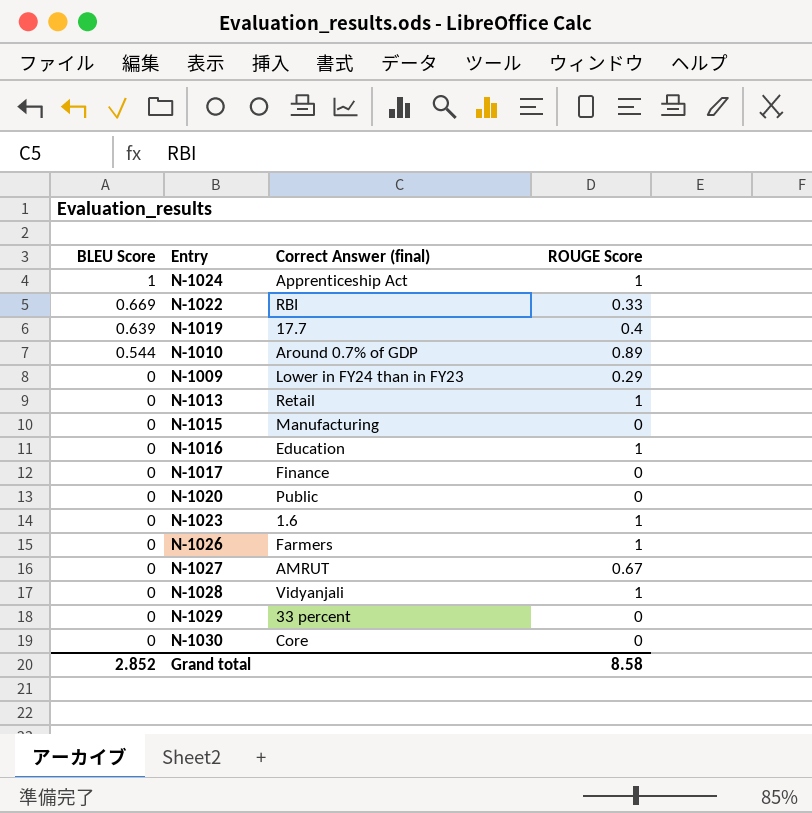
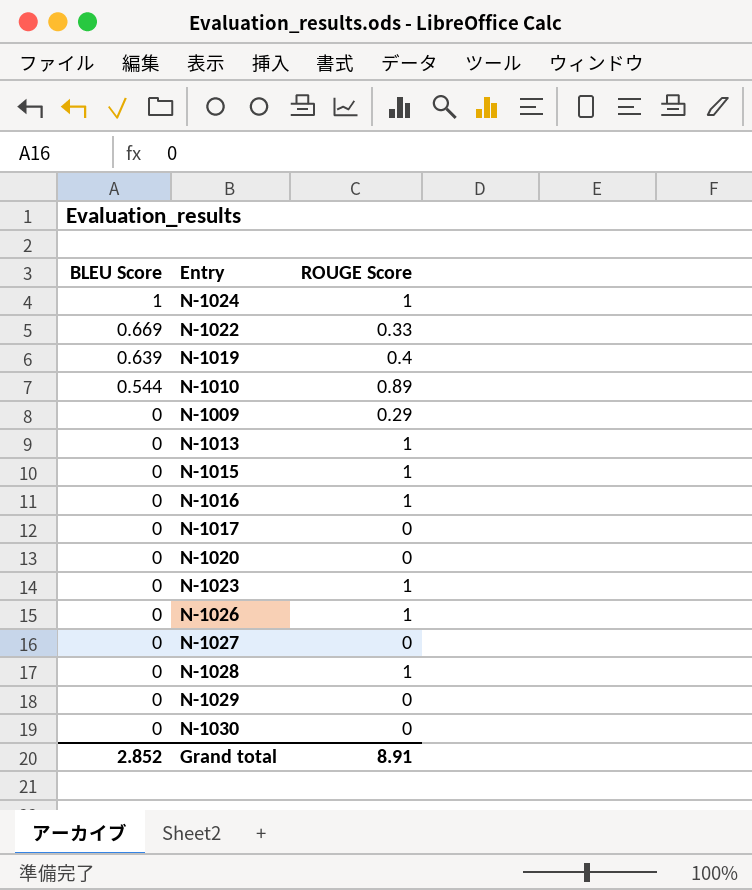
column Correct Answer (final) | position: 3 -> none
N-1015 | ROUGE Score: 0 -> 1
N-1027 | ROUGE Score: 0.67 -> 0
Grand total | ROUGE Score: 8.58 -> 8.91

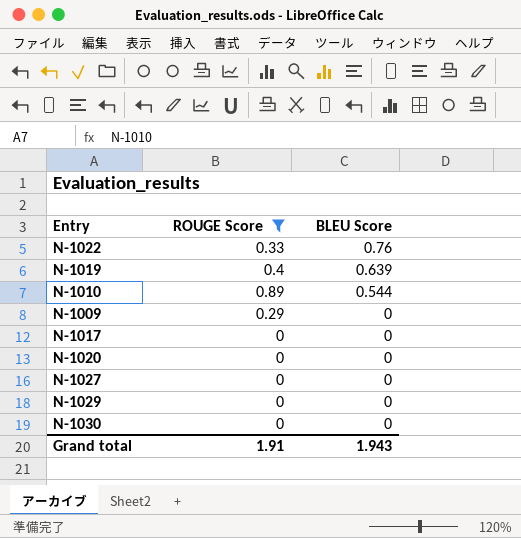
filter: none -> ROUGE Score != 1
column BLEU Score | position: 1 -> 3
N-1022 | BLEU Score: 0.669 -> 0.76
Grand total | ROUGE Score: 8.91 -> 1.91
Grand total | BLEU Score: 2.852 -> 1.943

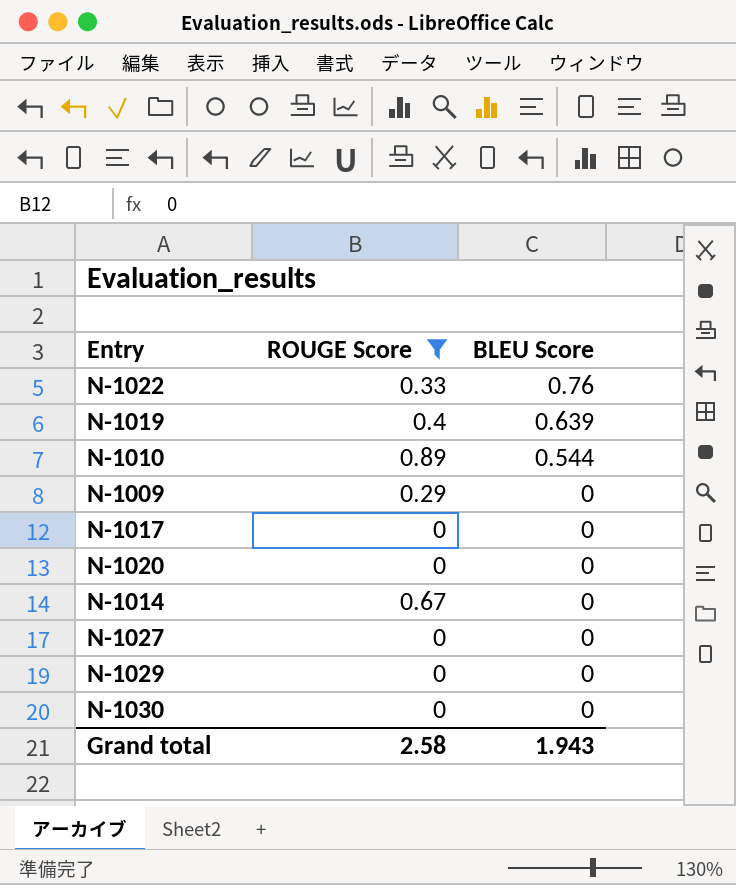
row N-1014: none -> 0.67 | 0
Grand total | ROUGE Score: 1.91 -> 2.58

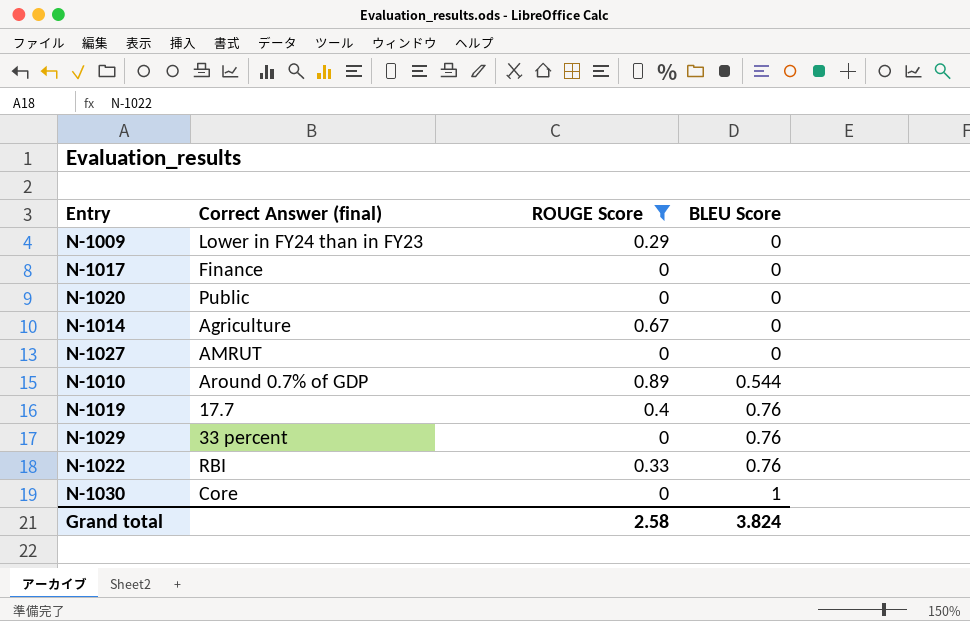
row order: BLEU Score descending -> BLEU Score ascending
column Correct Answer (final) | position: none -> 2
N-1019 | BLEU Score: 0.639 -> 0.76
N-1029 | BLEU Score: 0 -> 0.76
N-1030 | BLEU Score: 0 -> 1
Grand total | BLEU Score: 1.943 -> 3.824

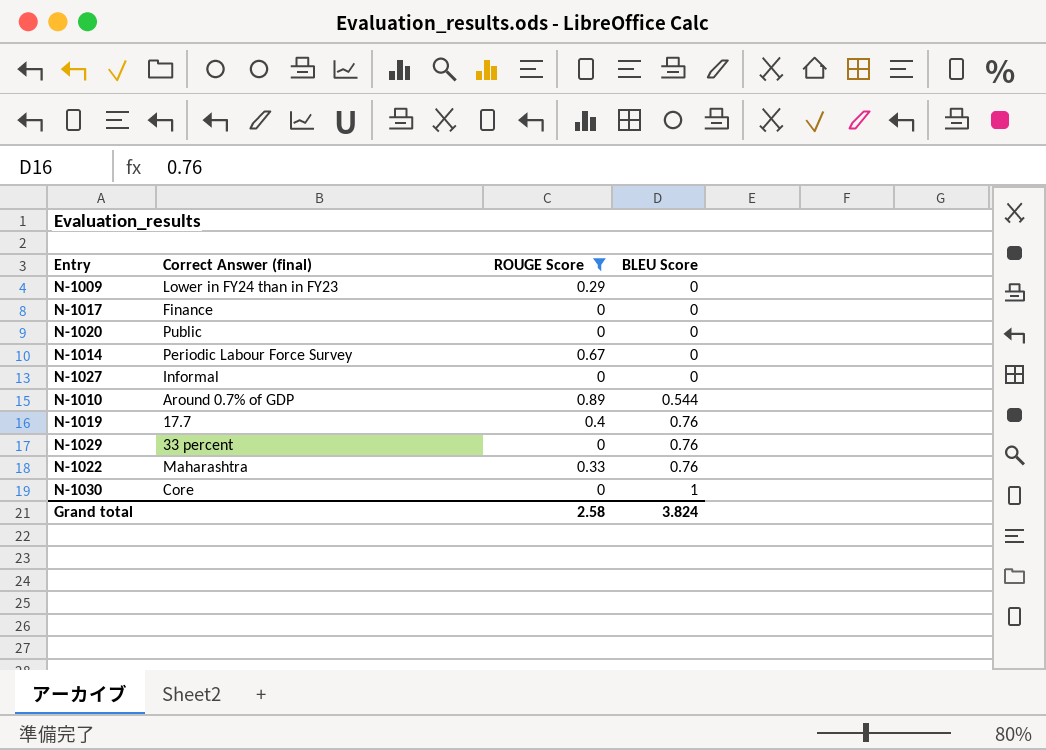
N-1014 | Correct Answer (final): Agriculture -> Periodic Labour Force Survey
N-1027 | Correct Answer (final): AMRUT -> Informal
N-1022 | Correct Answer (final): RBI -> Maharashtra

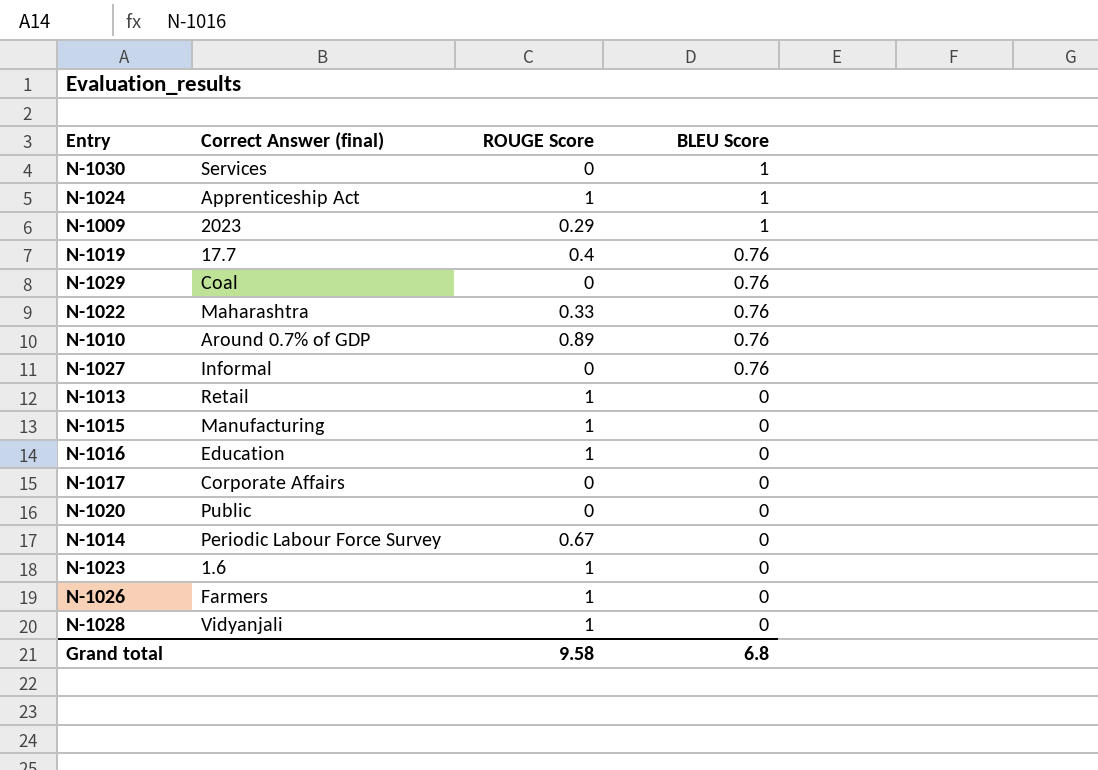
filter: ROUGE Score != 1 -> none
row order: BLEU Score ascending -> BLEU Score descending
N-1030 | Correct Answer (final): Core -> Services
N-1009 | Correct Answer (final): Lower in FY24 than in FY23 -> 2023
N-1009 | BLEU Score: 0 -> 1
N-1029 | Correct Answer (final): 33 percent -> Coal
N-1010 | BLEU Score: 0.544 -> 0.76
N-1027 | BLEU Score: 0 -> 0.76
N-1017 | Correct Answer (final): Finance -> Corporate Affairs
Grand total | ROUGE Score: 2.58 -> 9.58
Grand total | BLEU Score: 3.824 -> 6.8

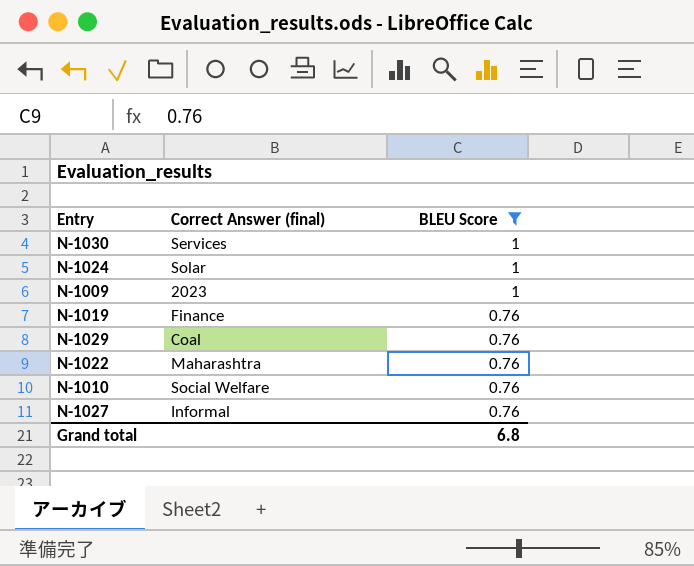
filter: none -> BLEU Score != 0
column ROUGE Score | position: 3 -> none
N-1024 | Correct Answer (final): Apprenticeship Act -> Solar
N-1019 | Correct Answer (final): 17.7 -> Finance
N-1010 | Correct Answer (final): Around 0.7% of GDP -> Social Welfare

